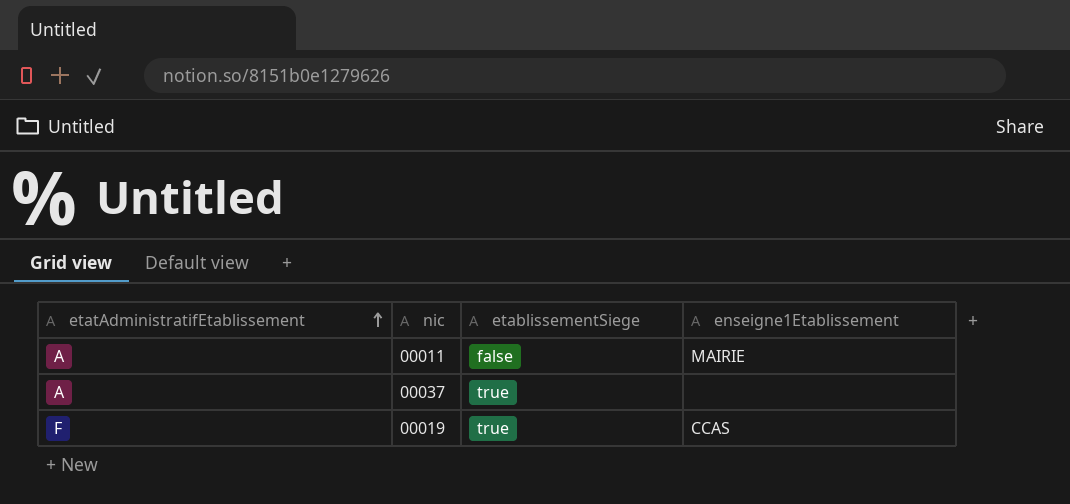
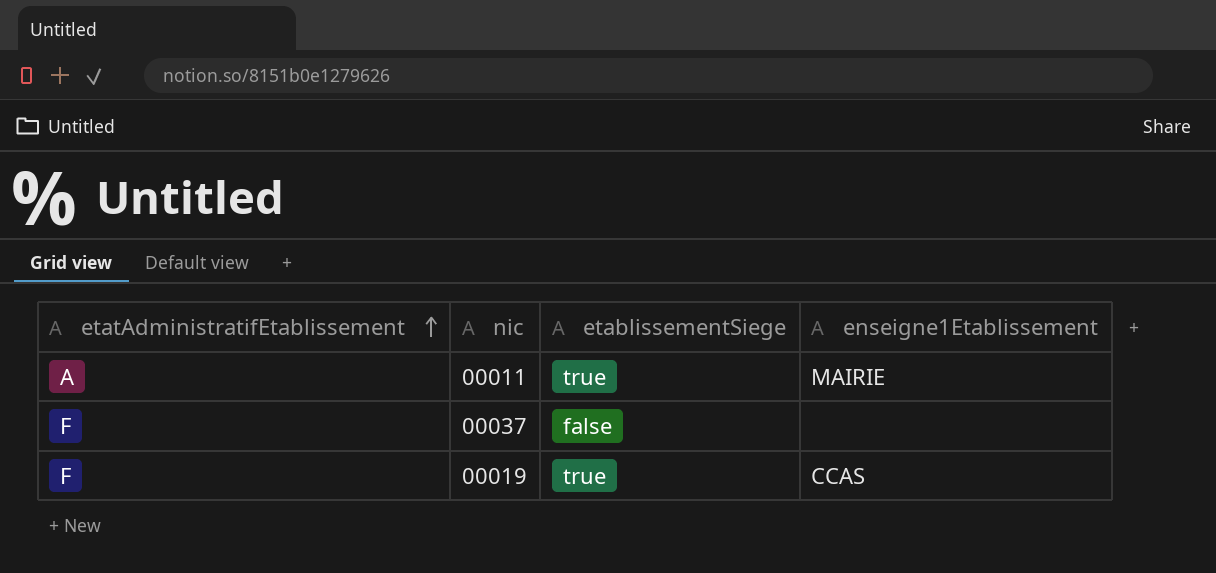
00011 | etablissementSiege: false -> true
00037 | etatAdministratifEtablissement: A -> F
00037 | etablissementSiege: true -> false

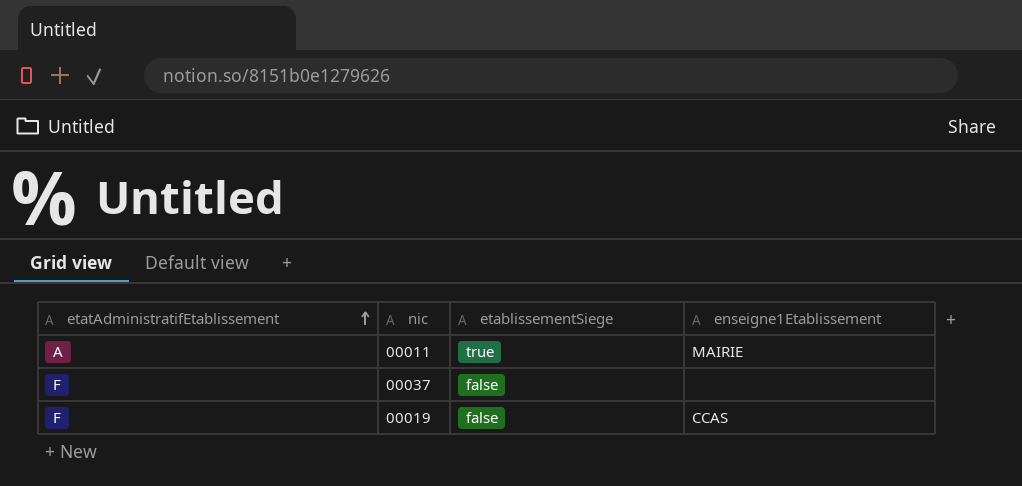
00019 | etablissementSiege: true -> false

